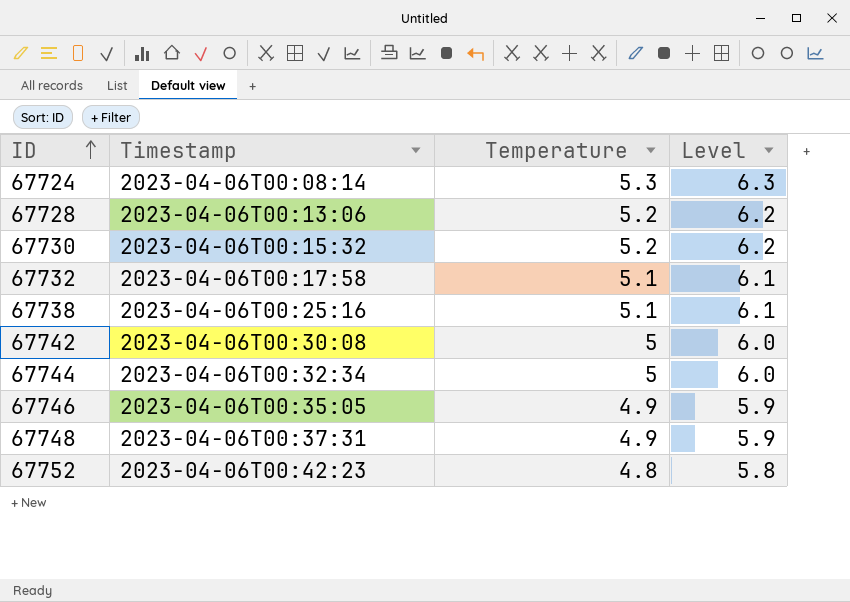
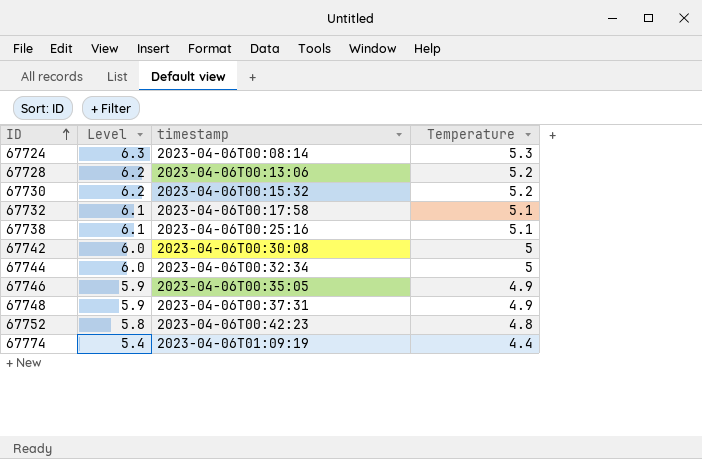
column Level | position: 4 -> 2
column name: Timestamp -> timestamp
row 67774: none -> 5.4 | 2023-04-06T01:09:19 | 4.4

